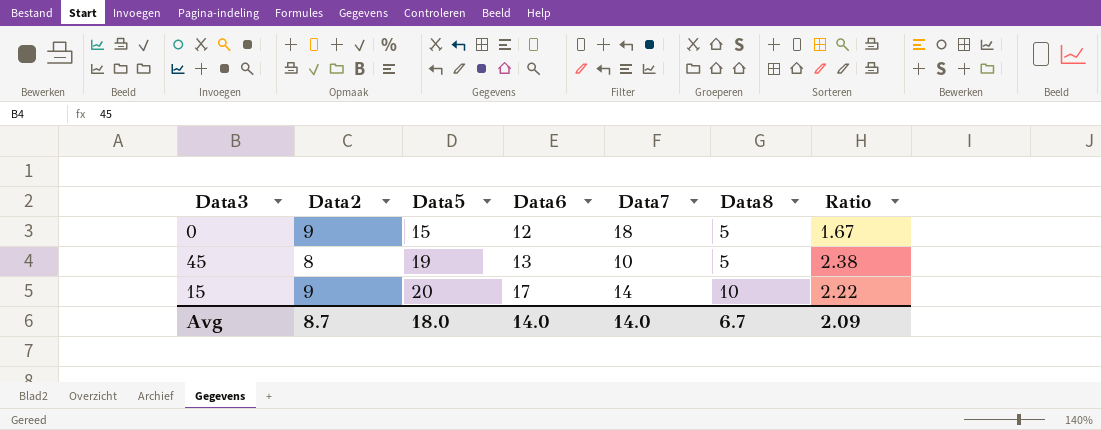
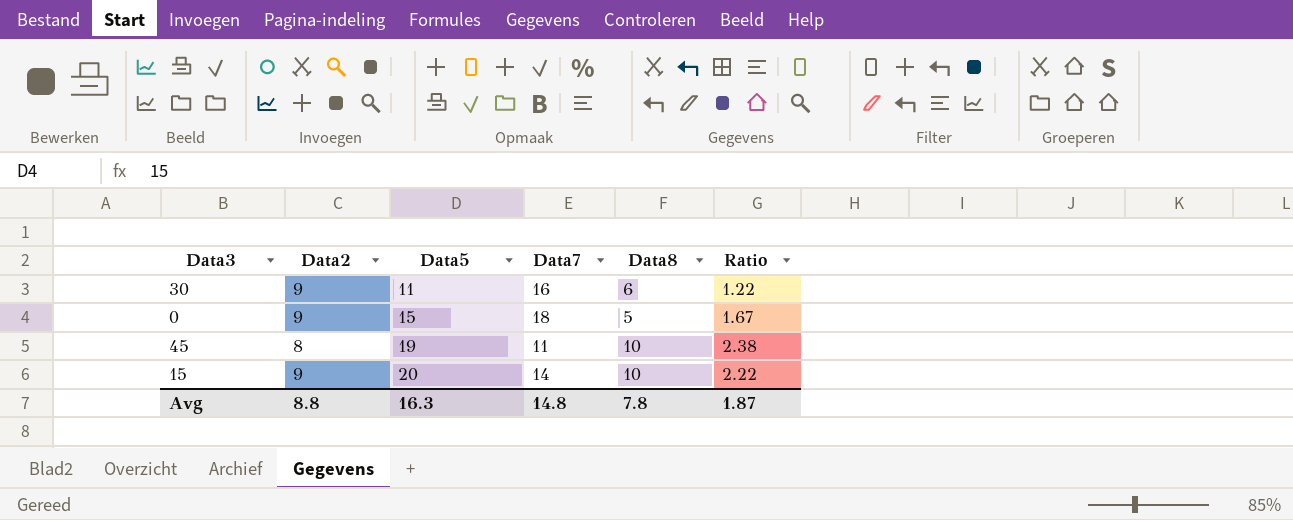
column Data6 | position: 4 -> none
row 30: none -> 9 | 11 | 16 | 6 | 1.22
45 | Data7: 10 -> 11
45 | Data8: 5 -> 10
Avg | Data2: 8.7 -> 8.8
Avg | Data5: 18.0 -> 16.3
Avg | Data7: 14.0 -> 14.8
Avg | Data8: 6.7 -> 7.8
Avg | Ratio: 2.09 -> 1.87

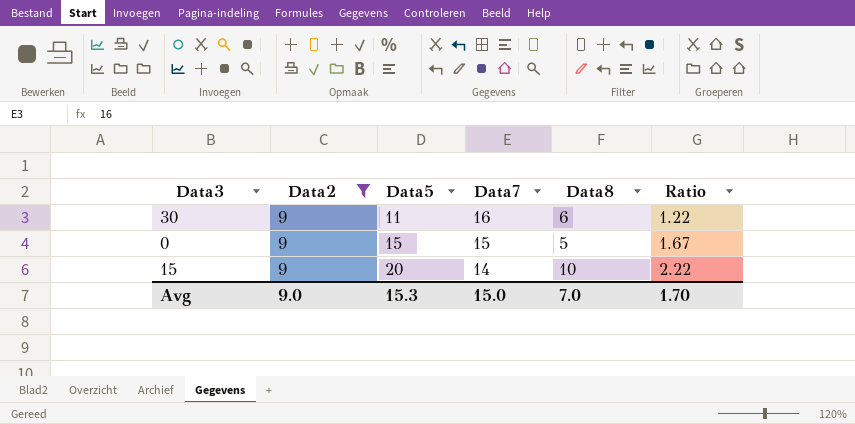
filter: none -> Data2 = 9
0 | Data7: 18 -> 15
Avg | Data2: 8.8 -> 9.0
Avg | Data5: 16.3 -> 15.3
Avg | Data7: 14.8 -> 15.0
Avg | Data8: 7.8 -> 7.0
Avg | Ratio: 1.87 -> 1.70

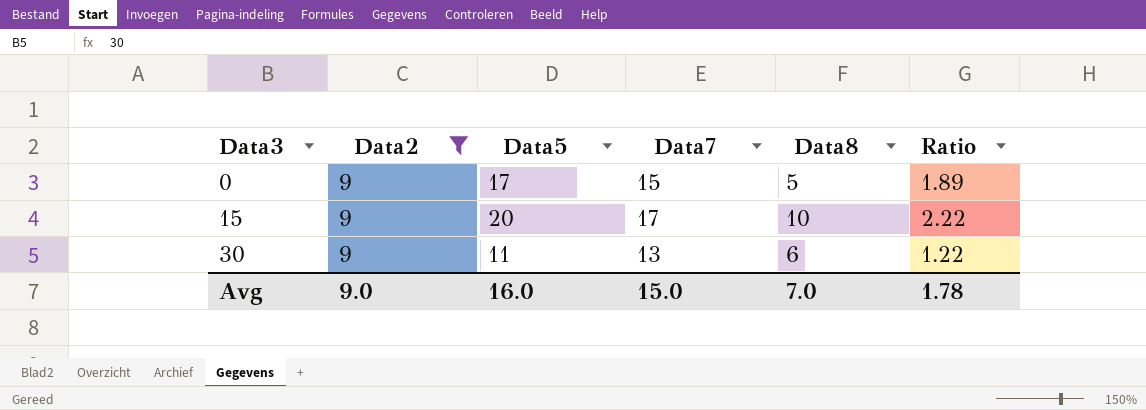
row order: Data5 ascending -> Data3 ascending
0 | Data5: 15 -> 17
0 | Ratio: 1.67 -> 1.89
15 | Data7: 14 -> 17
30 | Data7: 16 -> 13
Avg | Data5: 15.3 -> 16.0
Avg | Ratio: 1.70 -> 1.78

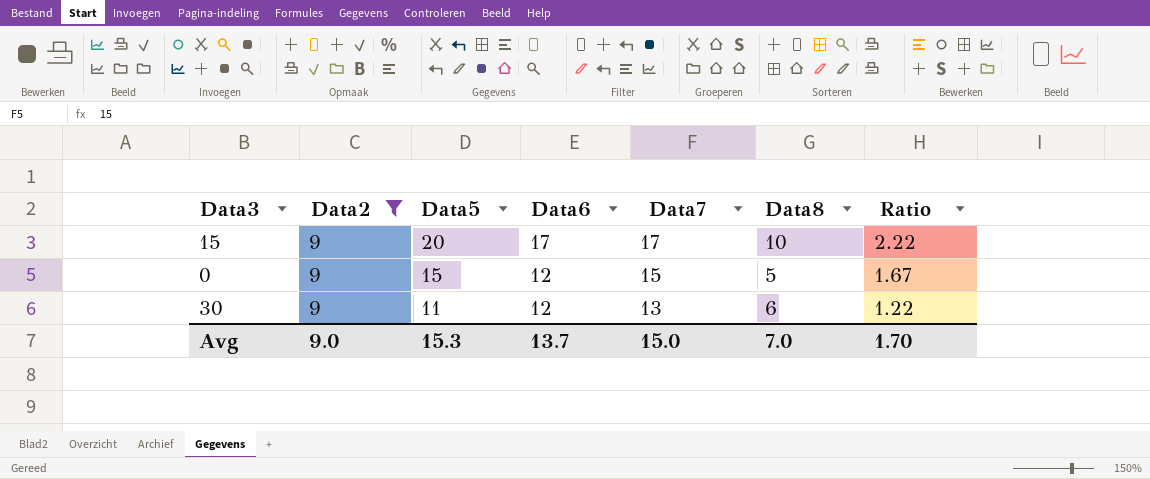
row order: Data3 ascending -> Data5 descending
column Data6 | position: none -> 4
0 | Data5: 17 -> 15
0 | Ratio: 1.89 -> 1.67
Avg | Data5: 16.0 -> 15.3
Avg | Ratio: 1.78 -> 1.70

